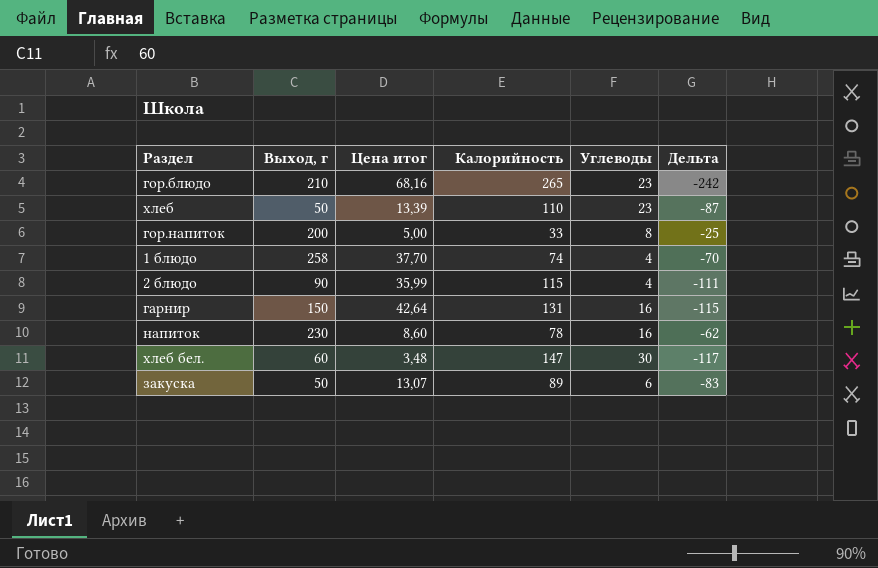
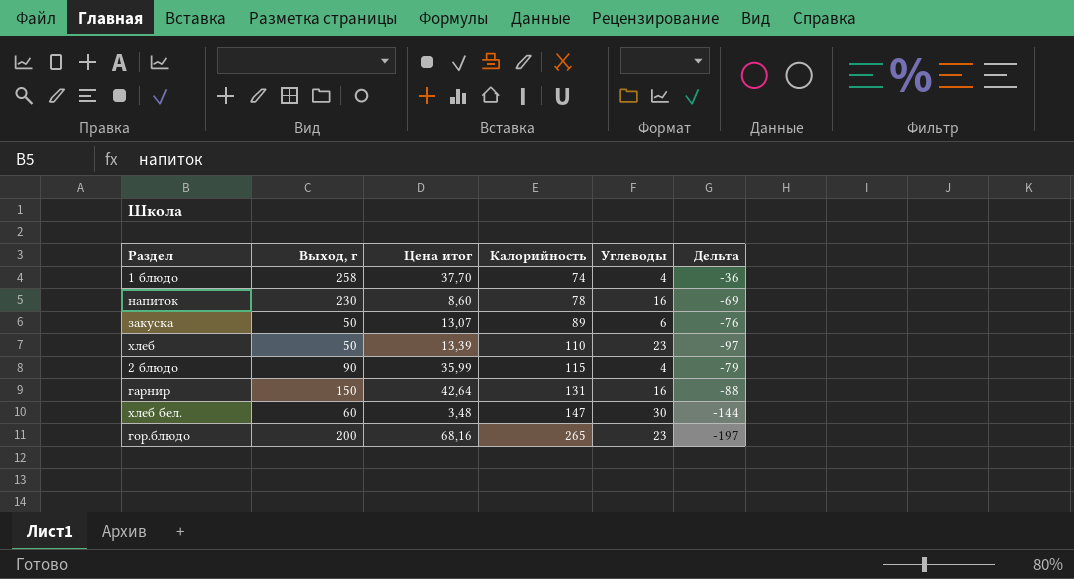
row order: none -> Калорийность ascending
column Дельта | formula: [Углеводы] - [Калорийность] -> [Цена итог] - [Калорийность]
row гор.напиток: 200 | 5,00 | 33 | 8 | -25 -> none
гор.блюдо | Выход, г: 210 -> 200

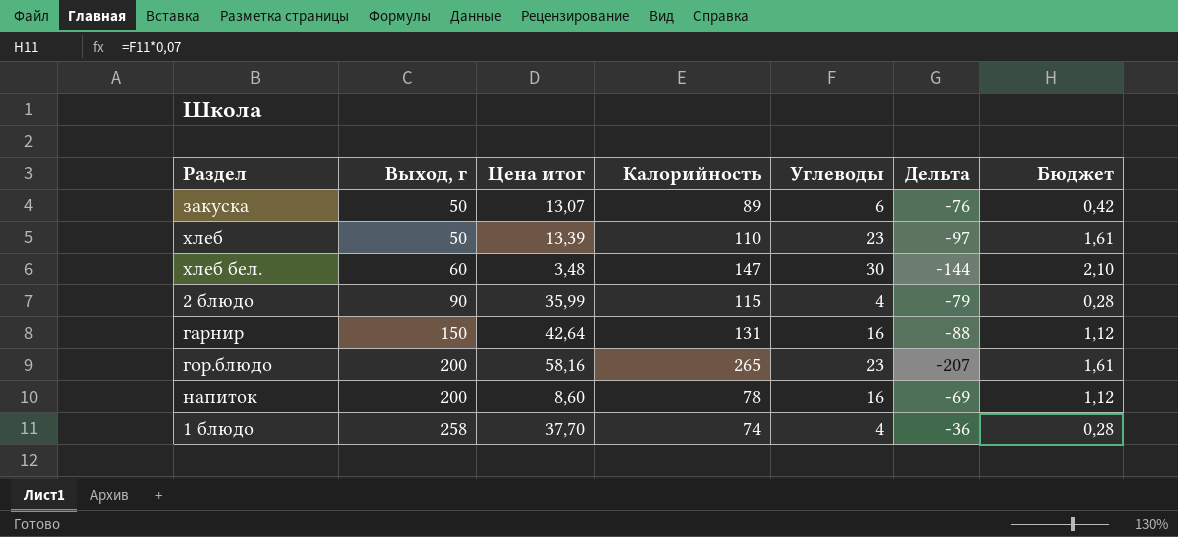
row order: Калорийность ascending -> Выход, г ascending
column Бюджет | formula: none -> [Углеводы] * 0,07
гор.блюдо | Цена итог: 68,16 -> 58,16
гор.блюдо | Дельта: -197 -> -207
напиток | Выход, г: 230 -> 200

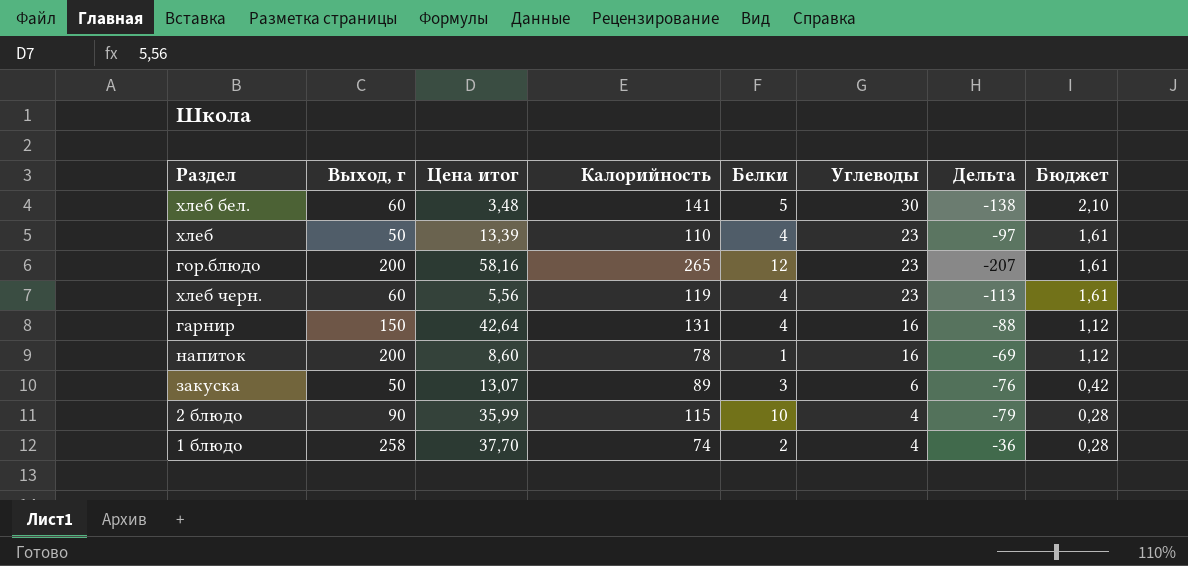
row order: Выход, г ascending -> Углеводы descending
column Белки | position: none -> 5
хлеб бел. | Калорийность: 147 -> 141
хлеб бел. | Дельта: -144 -> -138
row хлеб черн.: none -> 60 | 5,56 | 119 | 4 | 23 | -113 | 1,61

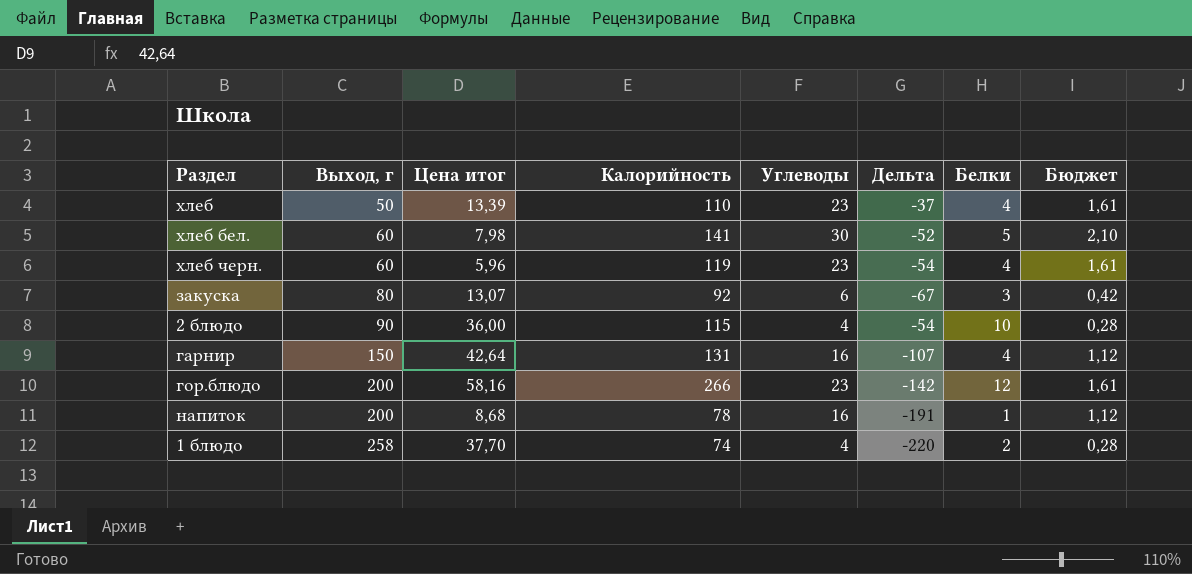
row order: Углеводы descending -> Выход, г ascending
column Дельта | formula: [Цена итог] - [Калорийность] -> [Цена итог] - [Выход, г]
column Белки | position: 5 -> 7
хлеб бел. | Цена итог: 3,48 -> 7,98
хлеб черн. | Цена итог: 5,56 -> 5,96
закуска | Выход, г: 50 -> 80
закуска | Калорийность: 89 -> 92
2 блюдо | Цена итог: 35,99 -> 36,00
гор.блюдо | Калорийность: 265 -> 266
напиток | Цена итог: 8,60 -> 8,68

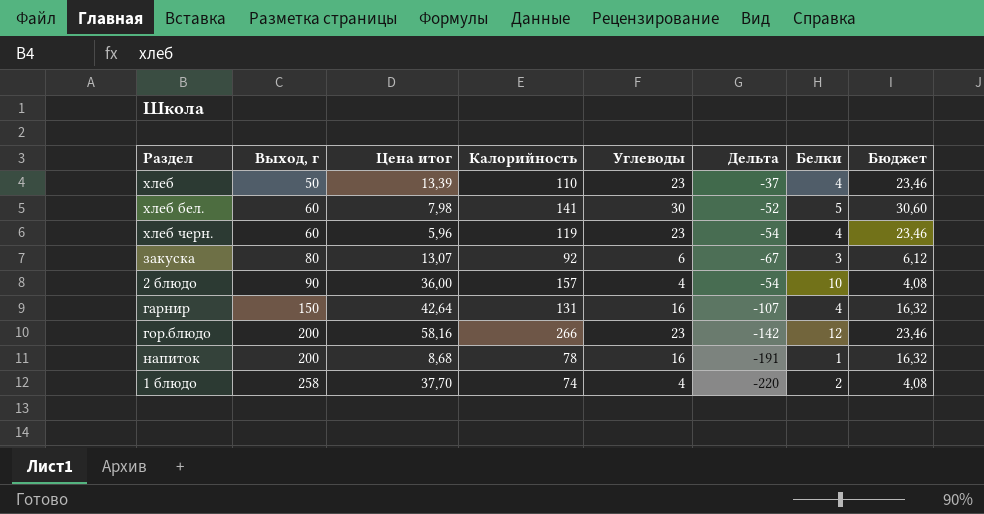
column Бюджет | formula: [Углеводы] * 0,07 -> [Углеводы] * 1,02
2 блюдо | Калорийность: 115 -> 157

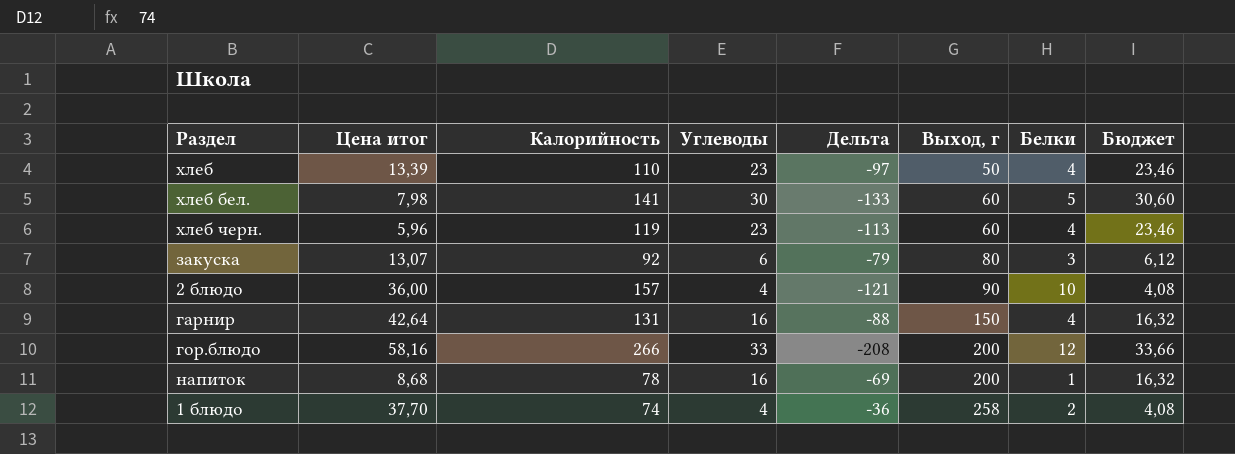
column Дельта | formula: [Цена итог] - [Выход, г] -> [Цена итог] - [Калорийность]
column Выход, г | position: 2 -> 6
гор.блюдо | Углеводы: 23 -> 33
гор.блюдо | Бюджет: 23,46 -> 33,66

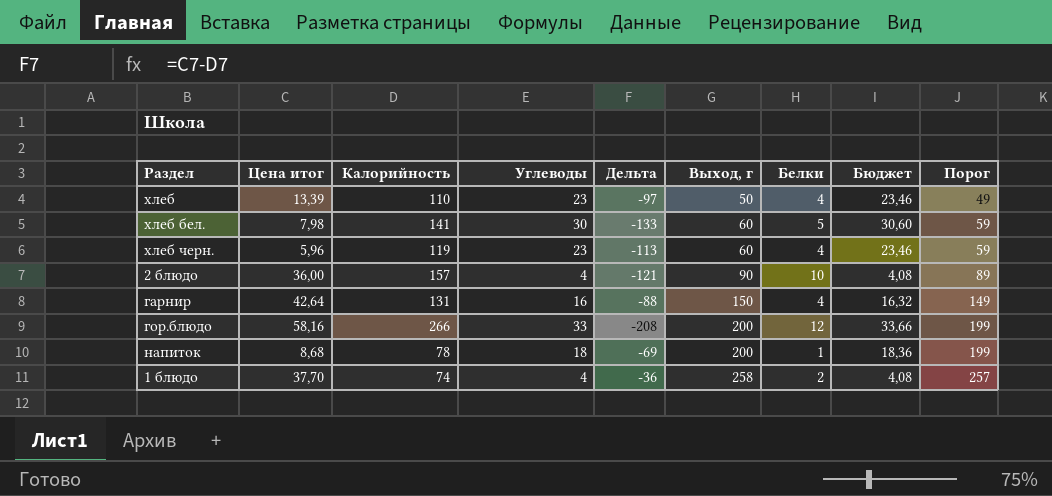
column Порог | formula: none -> [Выход, г] - 1
row закуска: 13,07 | 92 | 6 | -79 | 80 | 3 | 6,12 -> none
напиток | Углеводы: 16 -> 18
напиток | Бюджет: 16,32 -> 18,36

